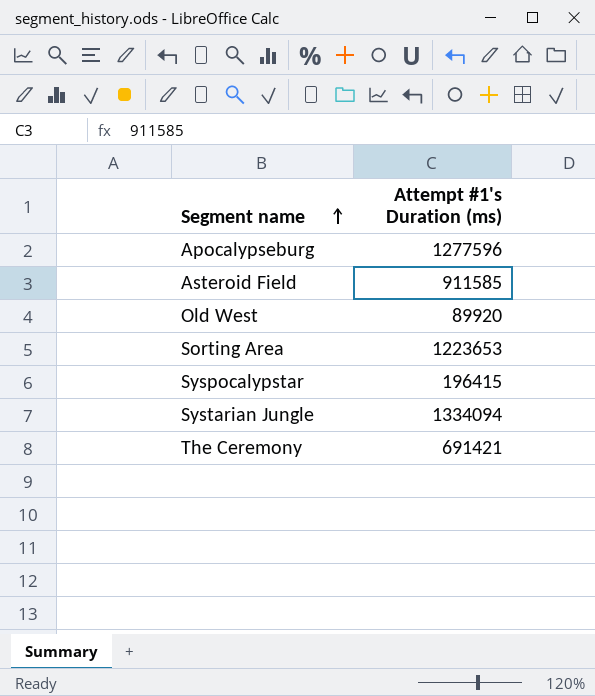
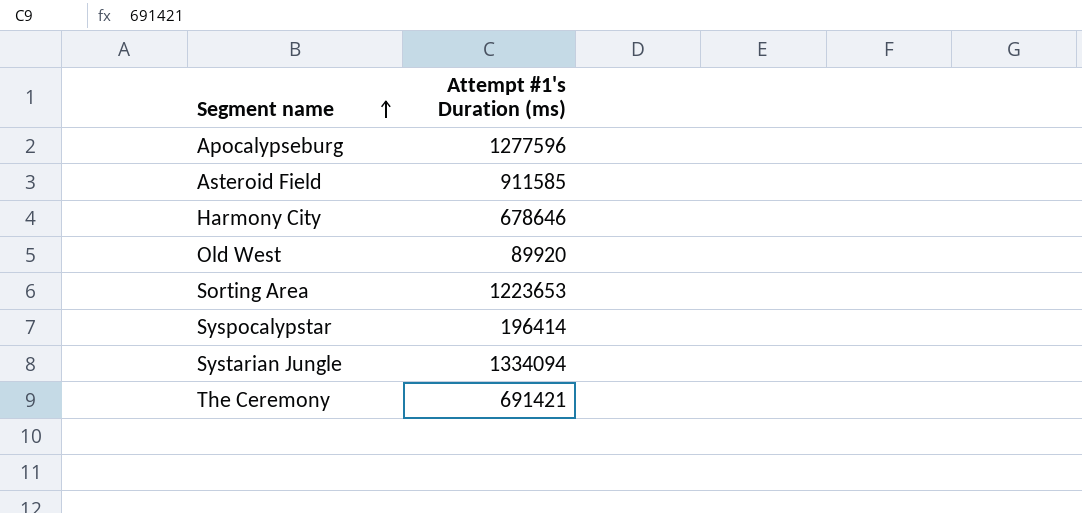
row Harmony City: none -> 678646
Syspocalypstar | Attempt #1's Duration (ms): 196415 -> 196414

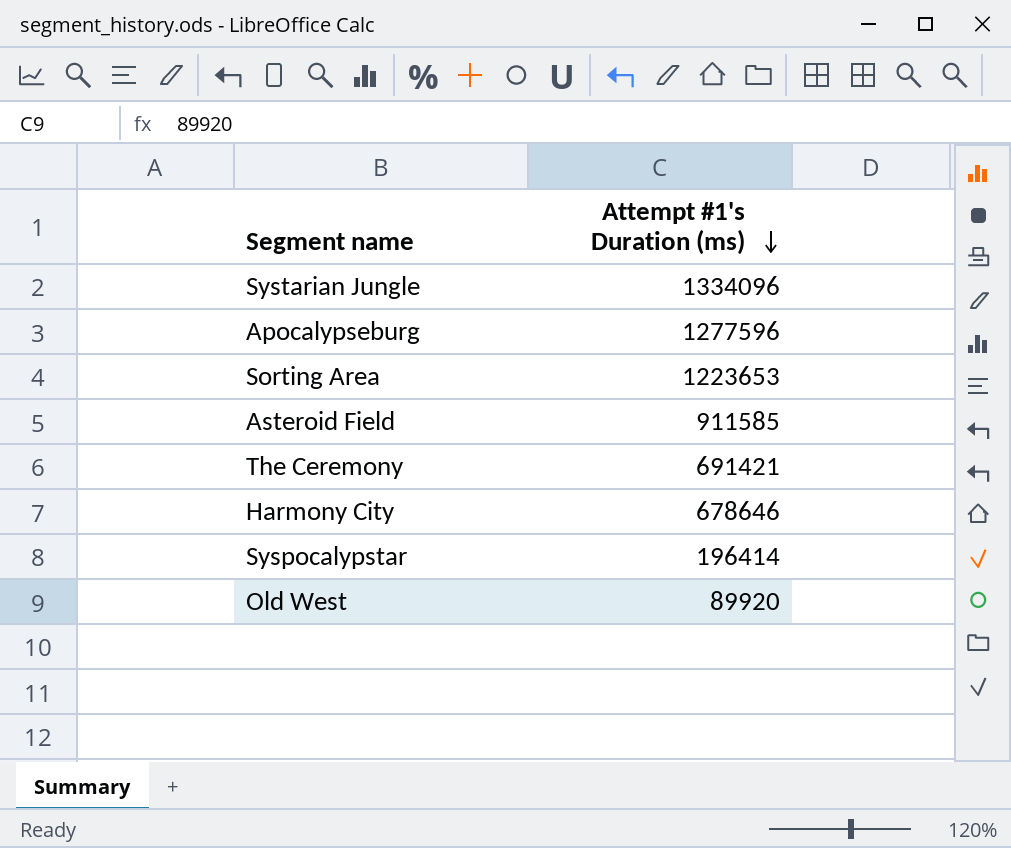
row order: Segment name ascending -> Attempt #1's Duration (ms) descending
Systarian Jungle | Attempt #1's Duration (ms): 1334094 -> 1334096

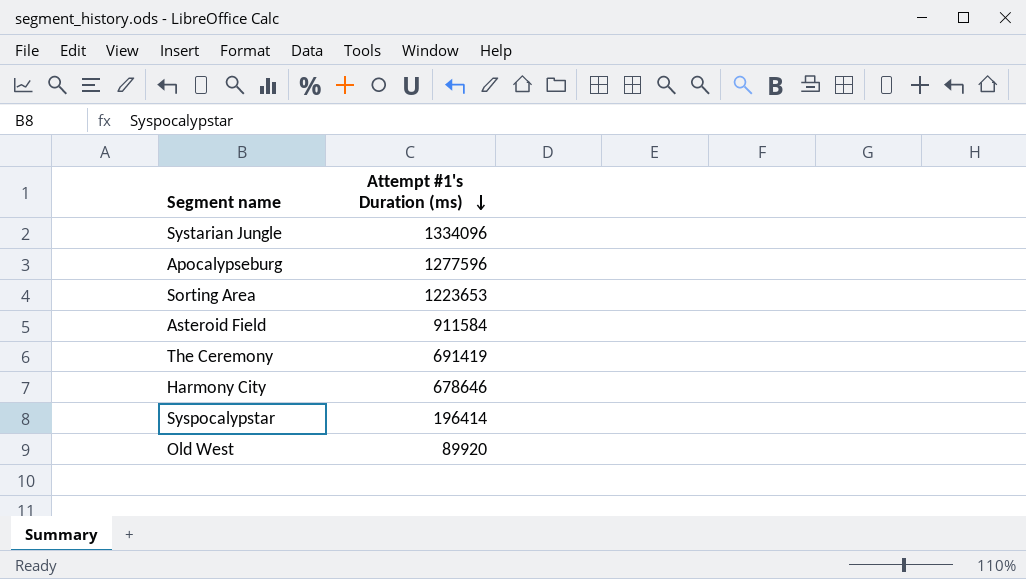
Asteroid Field | Attempt #1's Duration (ms): 911585 -> 911584
The Ceremony | Attempt #1's Duration (ms): 691421 -> 691419

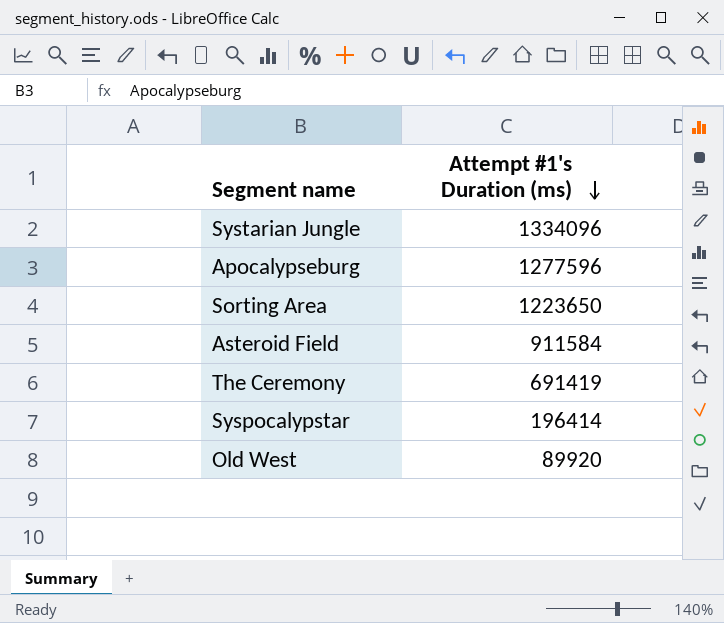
row Harmony City: 678646 -> none
Sorting Area | Attempt #1's Duration (ms): 1223653 -> 1223650

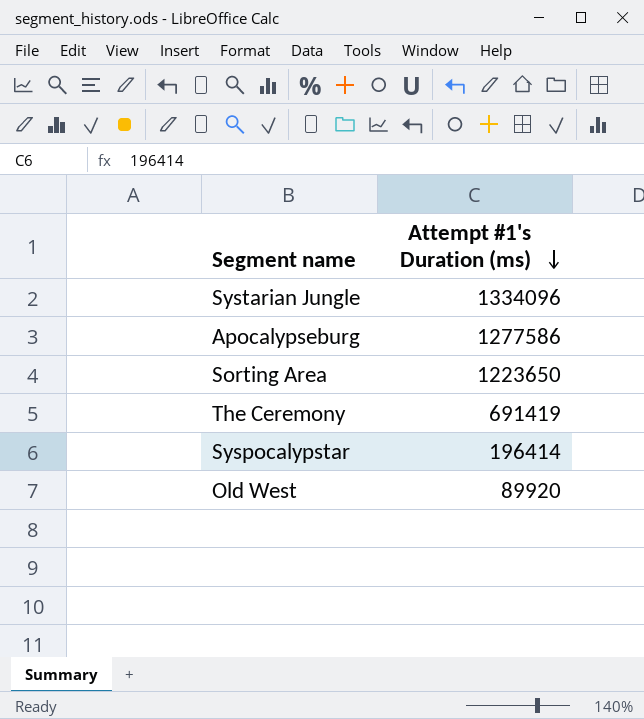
row Asteroid Field: 911584 -> none
Apocalypseburg | Attempt #1's Duration (ms): 1277596 -> 1277586

